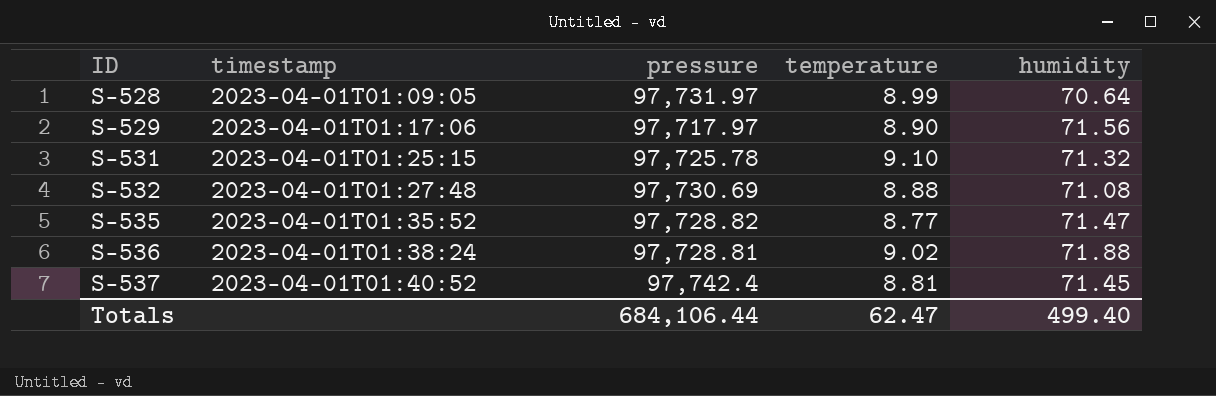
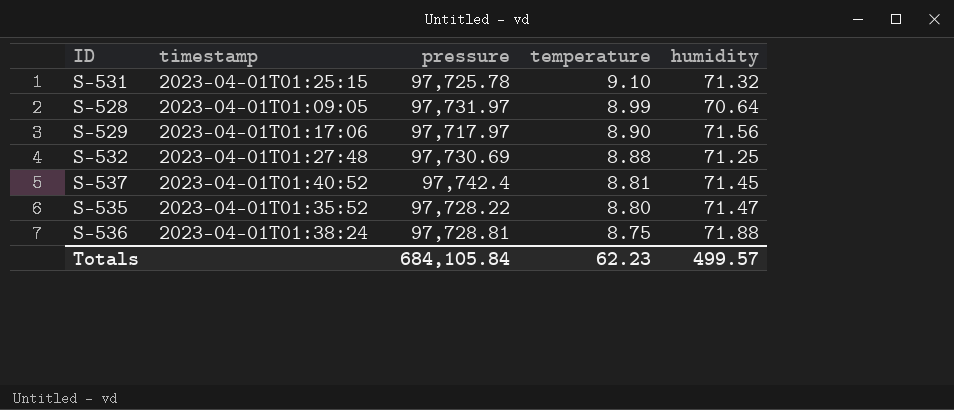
row order: ID ascending -> temperature descending
S-532 | humidity: 71.08 -> 71.25
S-535 | pressure: 97,728.82 -> 97,728.22
S-535 | temperature: 8.77 -> 8.80
S-536 | temperature: 9.02 -> 8.75
Totals | pressure: 684,106.44 -> 684,105.84
Totals | temperature: 62.47 -> 62.23
Totals | humidity: 499.40 -> 499.57

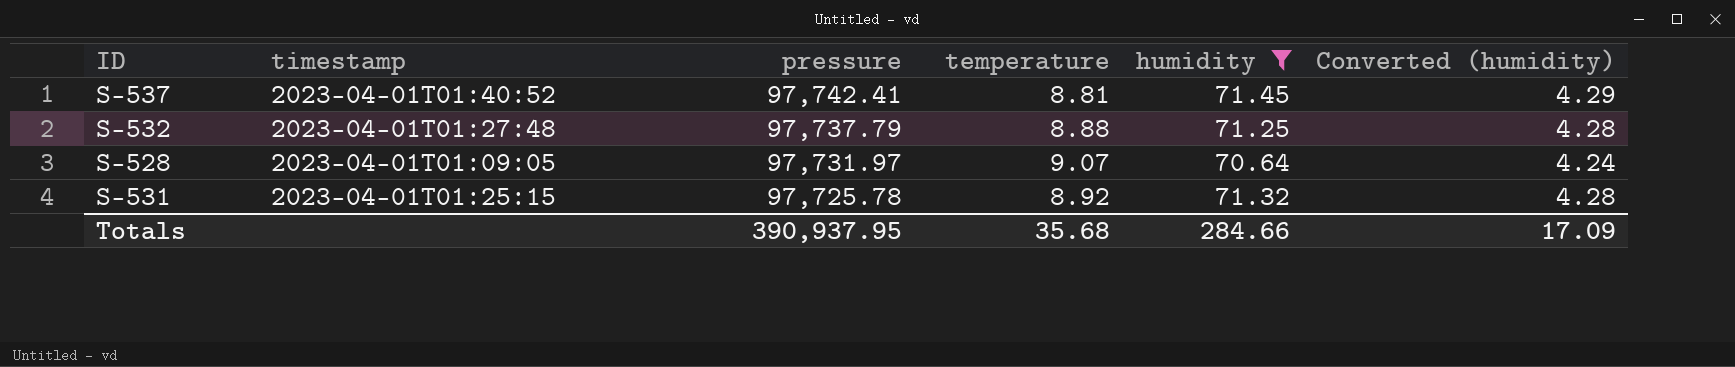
filter: none -> humidity <= 71.45
row order: temperature descending -> pressure descending
column Converted (humidity) | formula: none -> [humidity] * 0.06
S-537 | pressure: 97,742.4 -> 97,742.41
S-532 | pressure: 97,730.69 -> 97,737.79
S-528 | temperature: 8.99 -> 9.07
S-531 | temperature: 9.10 -> 8.92
Totals | pressure: 684,105.84 -> 390,937.95
Totals | temperature: 62.23 -> 35.68
Totals | humidity: 499.57 -> 284.66

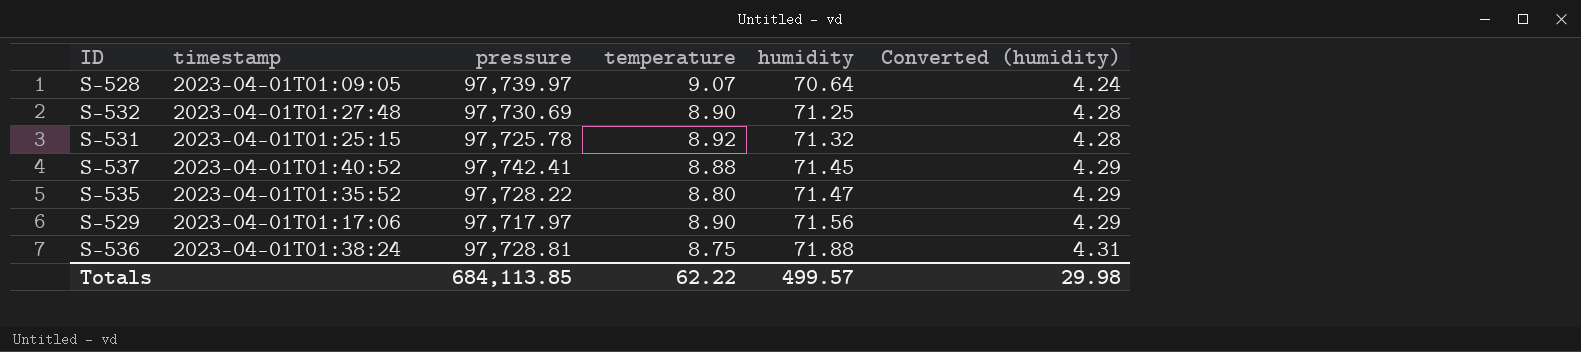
filter: humidity <= 71.45 -> none
row order: pressure descending -> humidity ascending
S-528 | pressure: 97,731.97 -> 97,739.97
S-532 | pressure: 97,737.79 -> 97,730.69
S-532 | temperature: 8.88 -> 8.90
S-537 | temperature: 8.81 -> 8.88
Totals | pressure: 390,937.95 -> 684,113.85
Totals | temperature: 35.68 -> 62.22
Totals | humidity: 284.66 -> 499.57
Totals | Converted (humidity): 17.09 -> 29.98

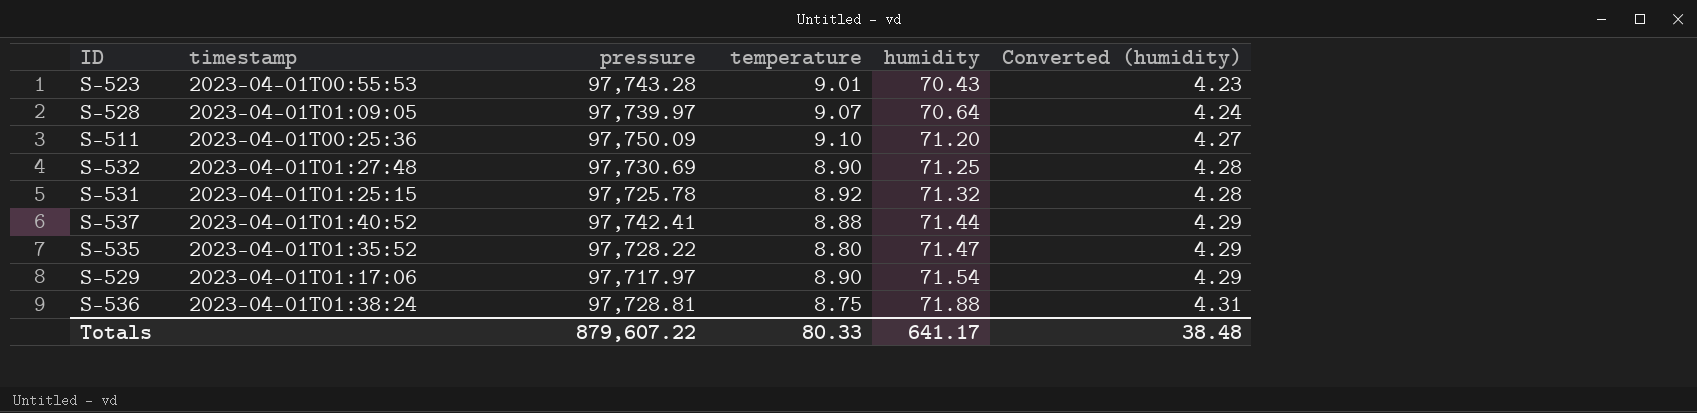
row S-523: none -> 2023-04-01T00:55:53 | 97,743.28 | 9.01 | 70.43 | 4.23
row S-511: none -> 2023-04-01T00:25:36 | 97,750.09 | 9.10 | 71.20 | 4.27
S-537 | humidity: 71.45 -> 71.44
S-529 | humidity: 71.56 -> 71.54
Totals | pressure: 684,113.85 -> 879,607.22
Totals | temperature: 62.22 -> 80.33
Totals | humidity: 499.57 -> 641.17
Totals | Converted (humidity): 29.98 -> 38.48

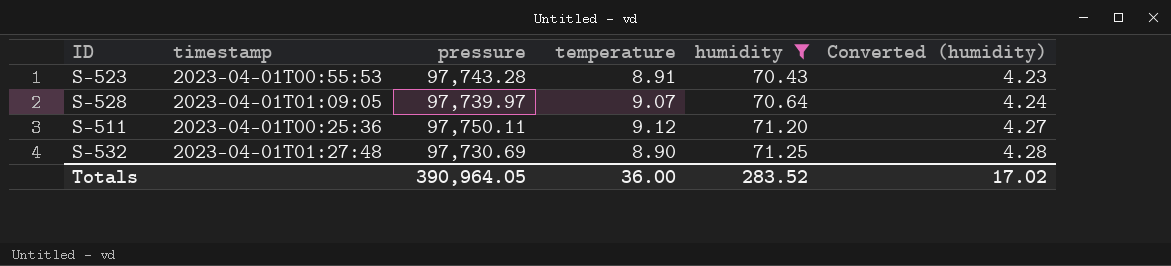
filter: none -> humidity <= 71.25
S-523 | temperature: 9.01 -> 8.91
S-511 | pressure: 97,750.09 -> 97,750.11
S-511 | temperature: 9.10 -> 9.12
Totals | pressure: 879,607.22 -> 390,964.05
Totals | temperature: 80.33 -> 36.00
Totals | humidity: 641.17 -> 283.52
Totals | Converted (humidity): 38.48 -> 17.02

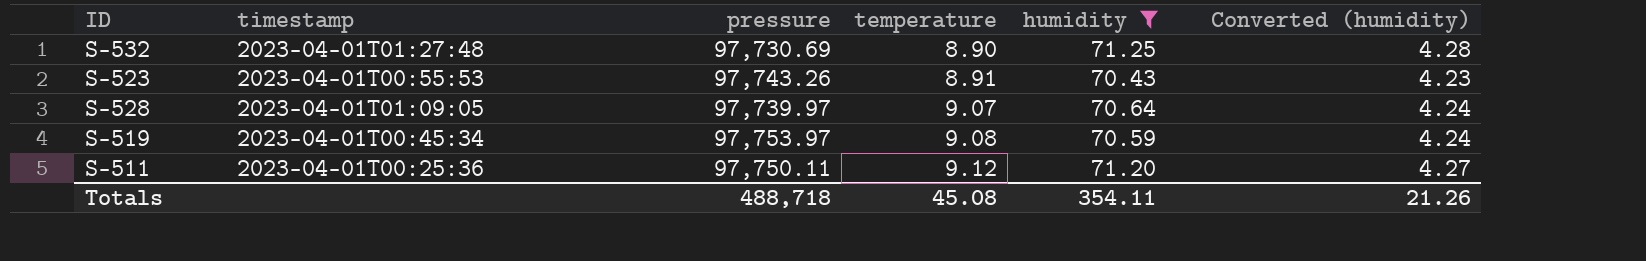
row order: humidity ascending -> temperature ascending
S-523 | pressure: 97,743.28 -> 97,743.26
row S-519: none -> 2023-04-01T00:45:34 | 97,753.97 | 9.08 | 70.59 | 4.24
Totals | pressure: 390,964.05 -> 488,718
Totals | temperature: 36.00 -> 45.08
Totals | humidity: 283.52 -> 354.11
Totals | Converted (humidity): 17.02 -> 21.26

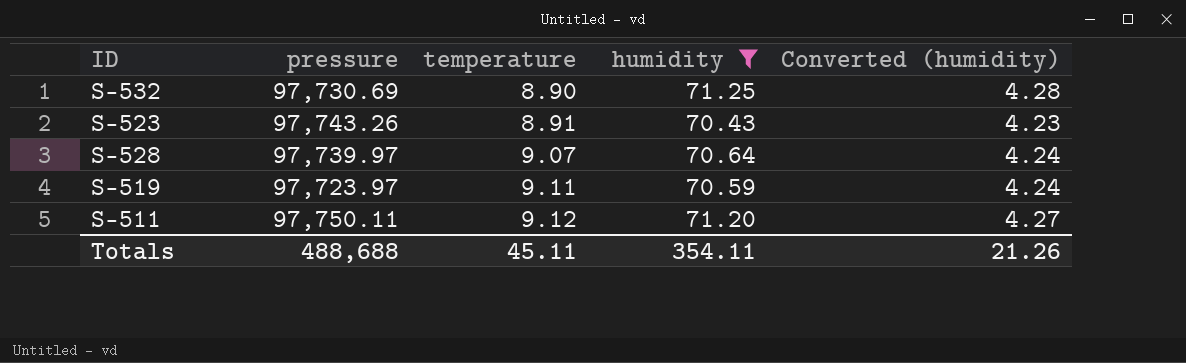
column timestamp | position: 2 -> none
S-519 | pressure: 97,753.97 -> 97,723.97
S-519 | temperature: 9.08 -> 9.11
Totals | pressure: 488,718 -> 488,688
Totals | temperature: 45.08 -> 45.11

